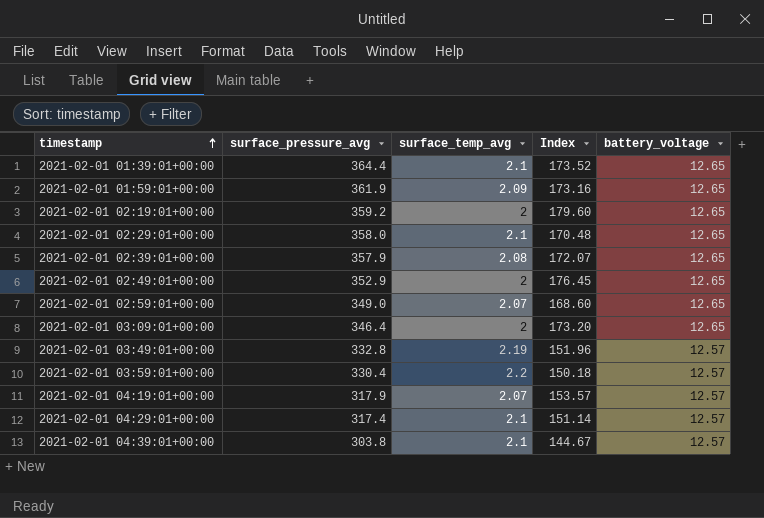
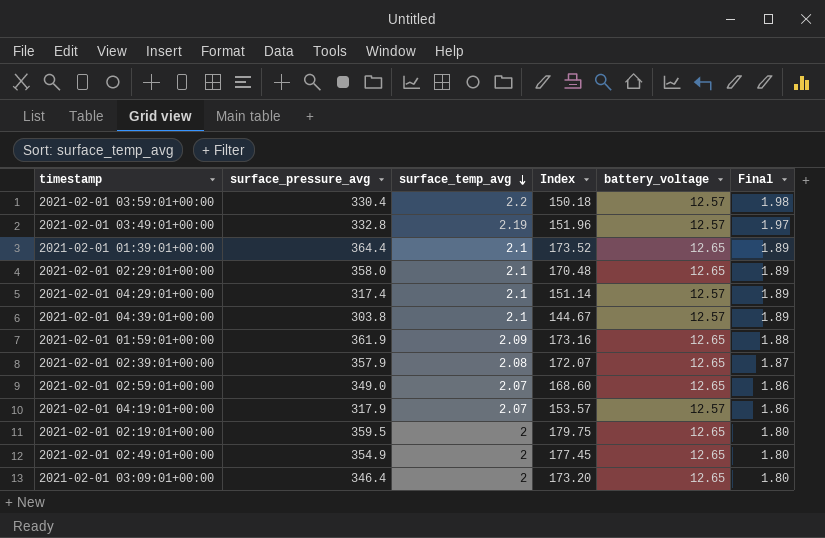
row order: timestamp ascending -> surface_temp_avg descending
column Final | formula: none -> [surface_temp_avg] * 0.9
2021-02-01 02:19:01+00:00 | surface_pressure_avg: 359.2 -> 359.5
2021-02-01 02:19:01+00:00 | Index: 179.60 -> 179.75
2021-02-01 02:49:01+00:00 | surface_pressure_avg: 352.9 -> 354.9
2021-02-01 02:49:01+00:00 | Index: 176.45 -> 177.45

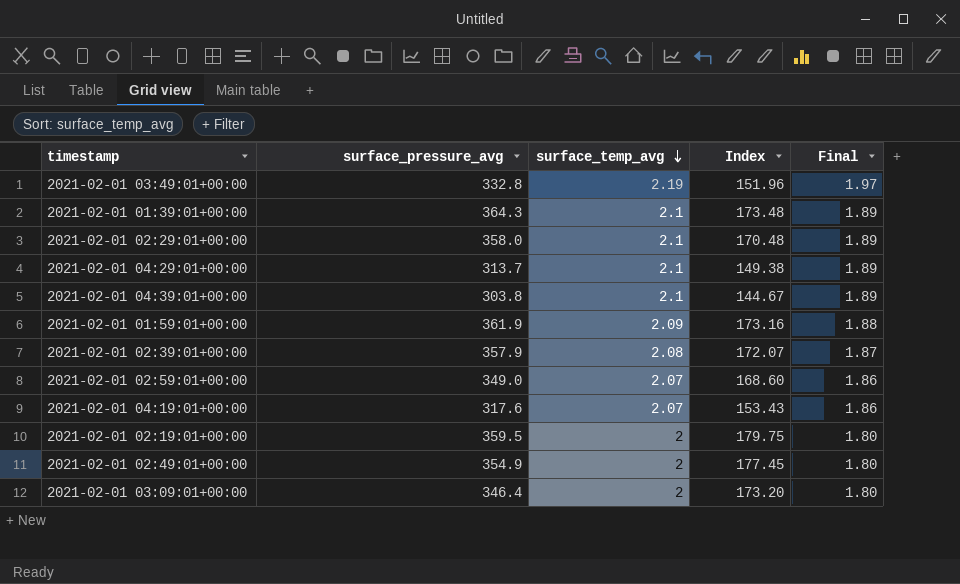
column battery_voltage | position: 5 -> none
row 2021-02-01 03:59:01+00:00: 330.4 | 2.2 | 150.18 | 12.57 | 1.98 -> none
2021-02-01 01:39:01+00:00 | surface_pressure_avg: 364.4 -> 364.3
2021-02-01 01:39:01+00:00 | Index: 173.52 -> 173.48
2021-02-01 04:29:01+00:00 | surface_pressure_avg: 317.4 -> 313.7
2021-02-01 04:29:01+00:00 | Index: 151.14 -> 149.38
2021-02-01 04:19:01+00:00 | surface_pressure_avg: 317.9 -> 317.6
2021-02-01 04:19:01+00:00 | Index: 153.57 -> 153.43

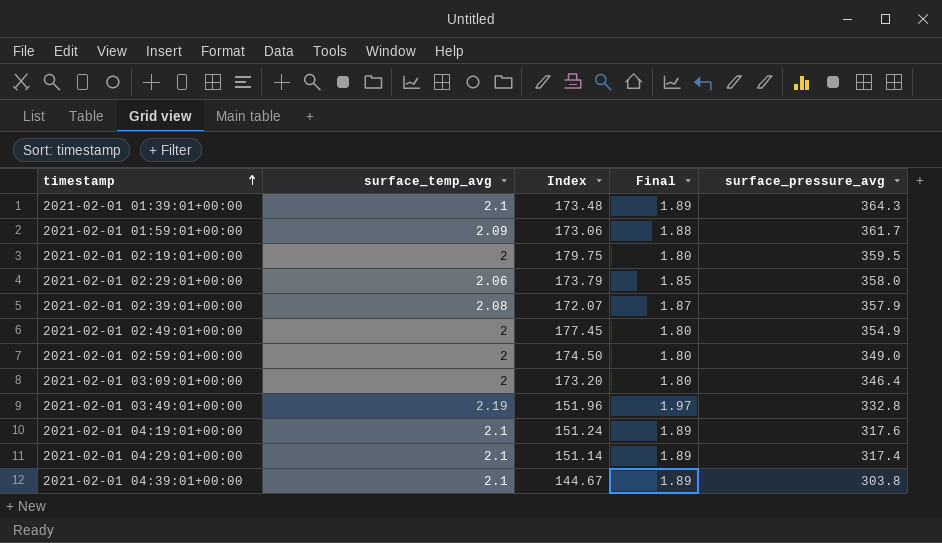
row order: surface_temp_avg descending -> timestamp ascending
column surface_pressure_avg | position: 2 -> 5
2021-02-01 01:59:01+00:00 | Index: 173.16 -> 173.06
2021-02-01 01:59:01+00:00 | surface_pressure_avg: 361.9 -> 361.7
2021-02-01 02:29:01+00:00 | surface_temp_avg: 2.1 -> 2.06
2021-02-01 02:29:01+00:00 | Index: 170.48 -> 173.79
2021-02-01 02:29:01+00:00 | Final: 1.89 -> 1.85
2021-02-01 02:59:01+00:00 | surface_temp_avg: 2.07 -> 2
2021-02-01 02:59:01+00:00 | Index: 168.60 -> 174.50
2021-02-01 02:59:01+00:00 | Final: 1.86 -> 1.80
2021-02-01 04:19:01+00:00 | surface_temp_avg: 2.07 -> 2.1
2021-02-01 04:19:01+00:00 | Index: 153.43 -> 151.24
2021-02-01 04:19:01+00:00 | Final: 1.86 -> 1.89
2021-02-01 04:29:01+00:00 | Index: 149.38 -> 151.14
2021-02-01 04:29:01+00:00 | surface_pressure_avg: 313.7 -> 317.4

